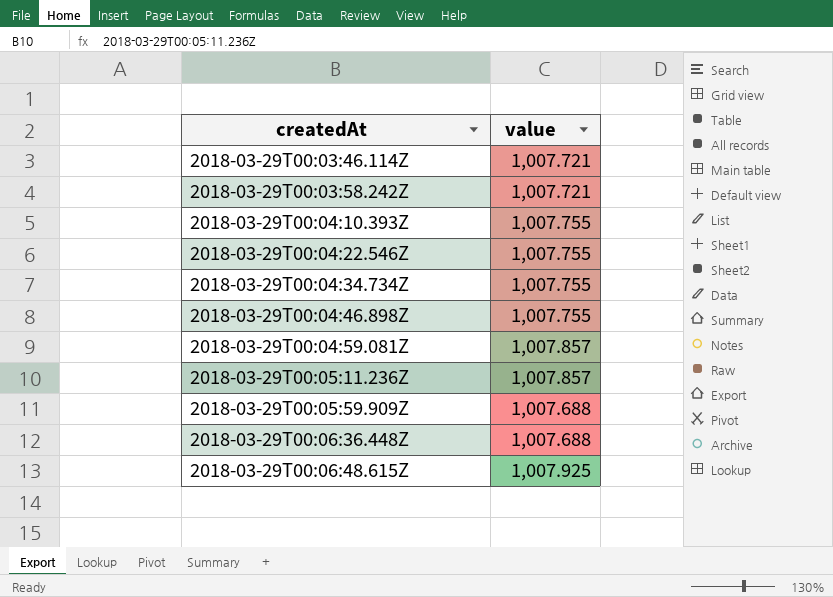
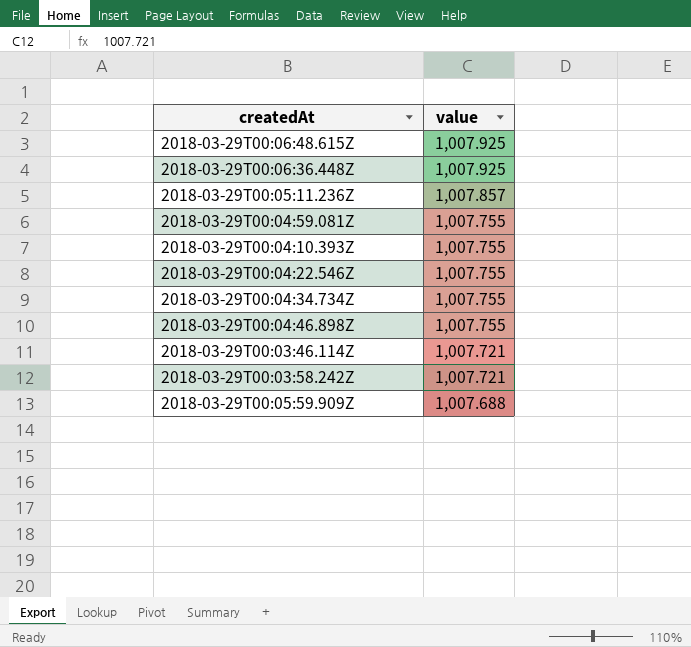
row order: createdAt ascending -> value descending
2018-03-29T00:06:36.448Z | value: 1,007.688 -> 1,007.925
2018-03-29T00:04:59.081Z | value: 1,007.857 -> 1,007.755

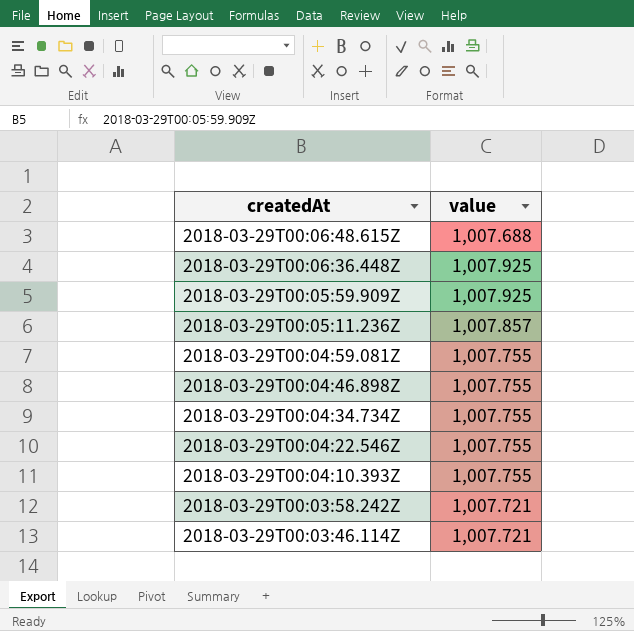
row order: value descending -> createdAt descending
2018-03-29T00:06:48.615Z | value: 1,007.925 -> 1,007.688
2018-03-29T00:05:59.909Z | value: 1,007.688 -> 1,007.925

